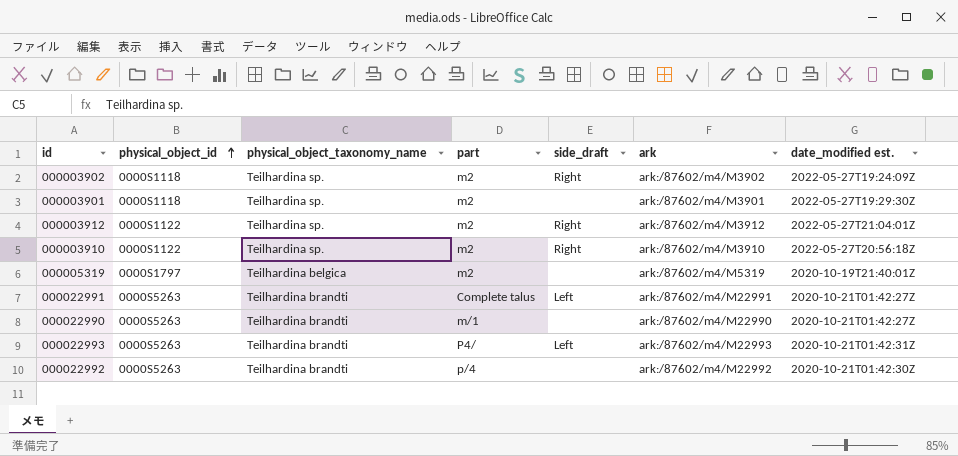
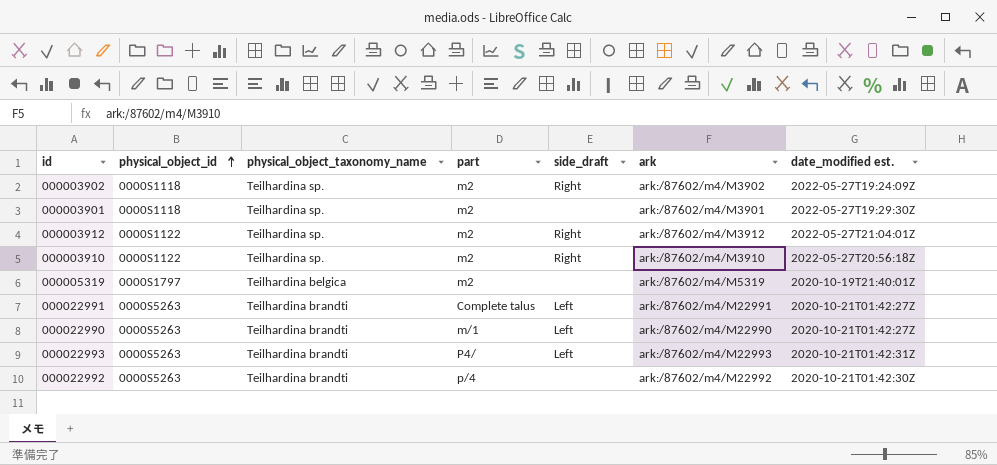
000022990 | side_draft: none -> Left

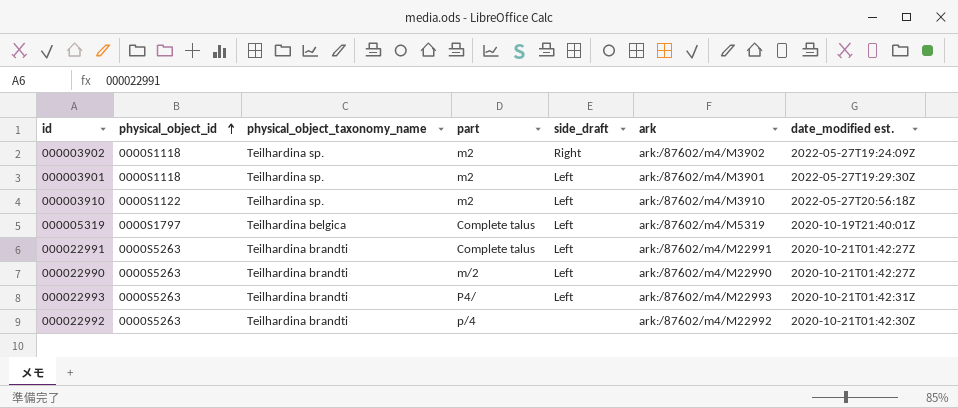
row 000003912: 0000S1122 | Teilhardina sp. | m2 | Right | ark:/87602/m4/M3912 | 2022-05-27T21:04:01Z -> none
000003901 | side_draft: none -> Left
000003910 | side_draft: Right -> Left
000005319 | part: m2 -> Complete talus
000005319 | side_draft: none -> Left
000022990 | part: m/1 -> m/2

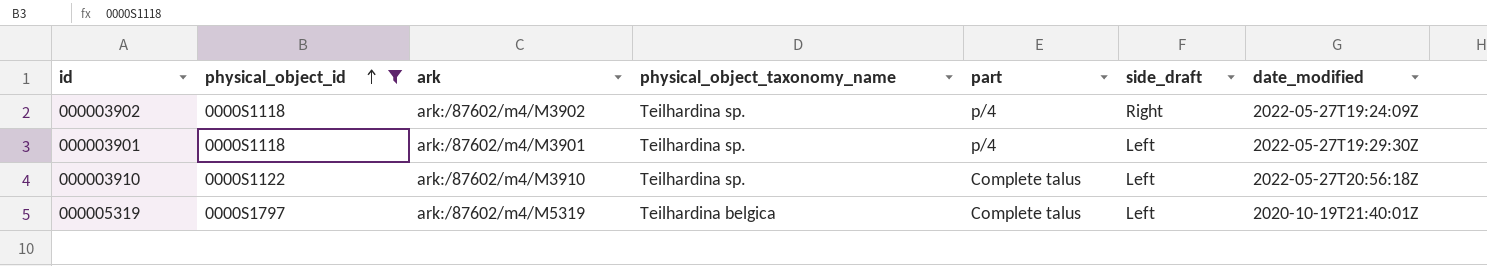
filter: none -> physical_object_id != 0000S5263
column ark | position: 6 -> 3
column name: date_modified est. -> date_modified
000003902 | part: m2 -> p/4
000003901 | part: m2 -> p/4
000003910 | part: m2 -> Complete talus

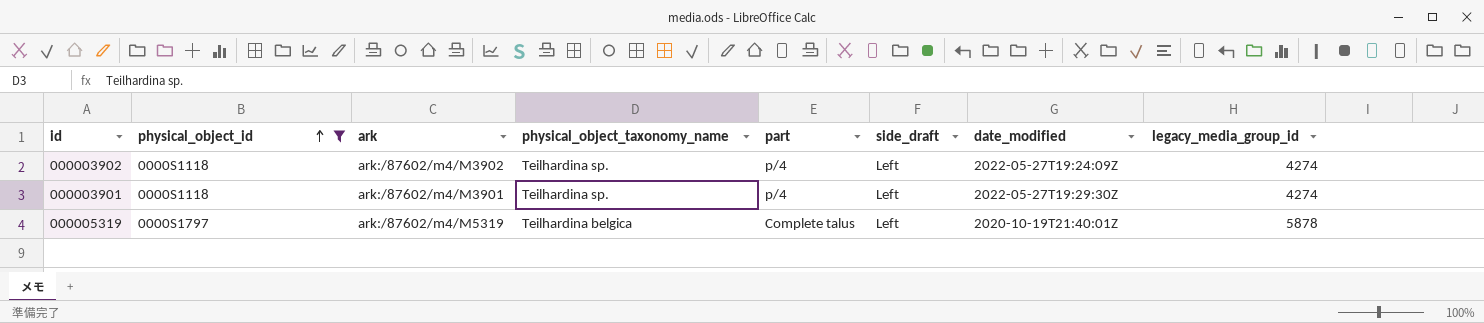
column legacy_media_group_id | position: none -> 8
row 000003910: 0000S1122 | ark:/87602/m4/M3910 | Teilhardina sp. | Complete talus | Left | 2022-05-27T20:56:18Z -> none
000003902 | side_draft: Right -> Left

